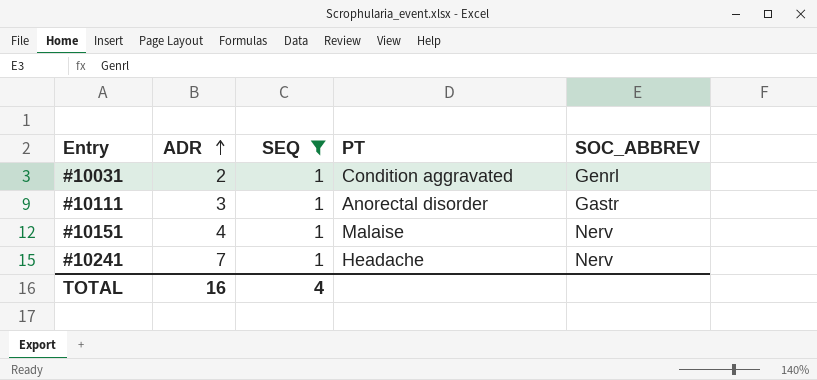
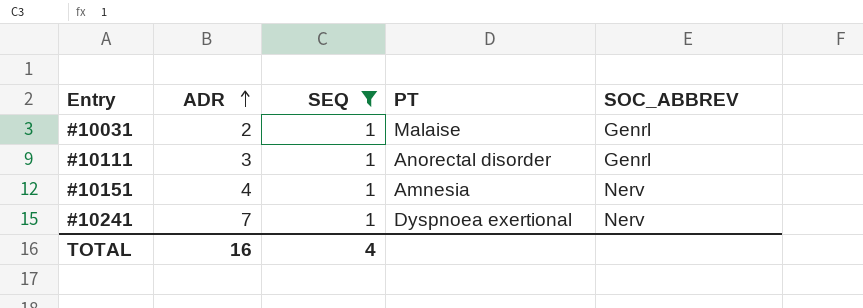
#10031 | PT: Condition aggravated -> Malaise
#10111 | SOC_ABBREV: Gastr -> Genrl
#10151 | PT: Malaise -> Amnesia
#10241 | PT: Headache -> Dyspnoea exertional

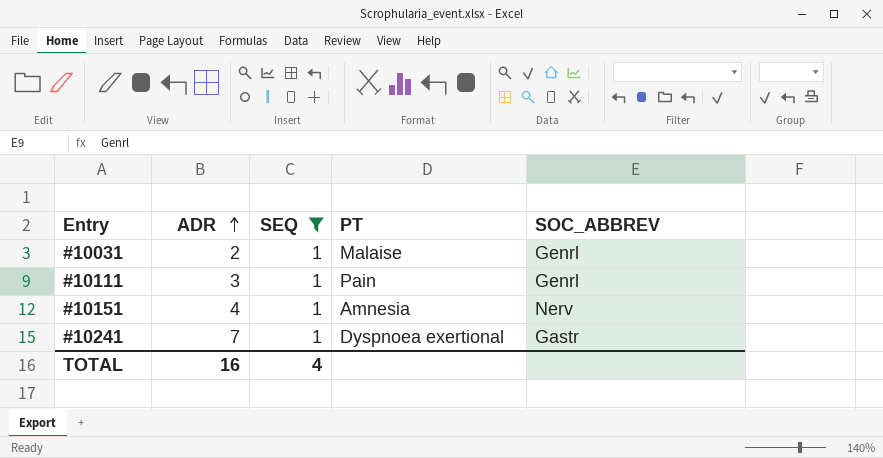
#10111 | PT: Anorectal disorder -> Pain
#10241 | SOC_ABBREV: Nerv -> Gastr

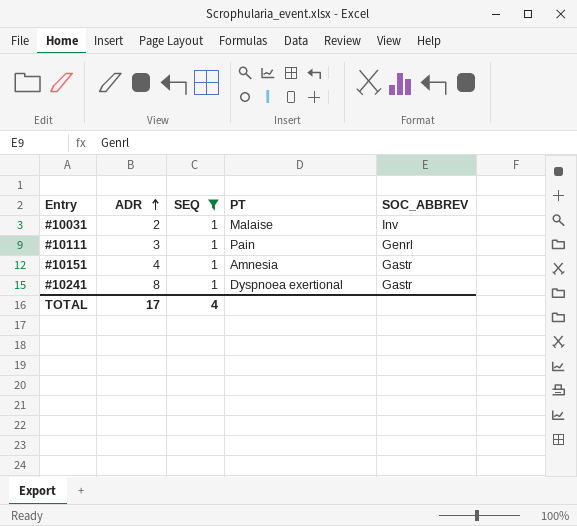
#10031 | SOC_ABBREV: Genrl -> Inv
#10151 | SOC_ABBREV: Nerv -> Gastr
#10241 | ADR: 7 -> 8
TOTAL | ADR: 16 -> 17

